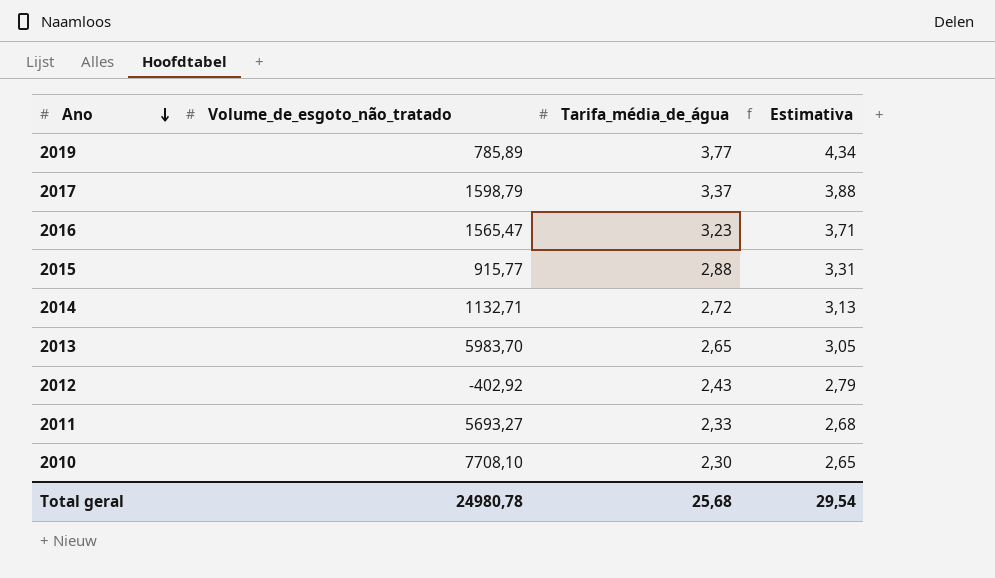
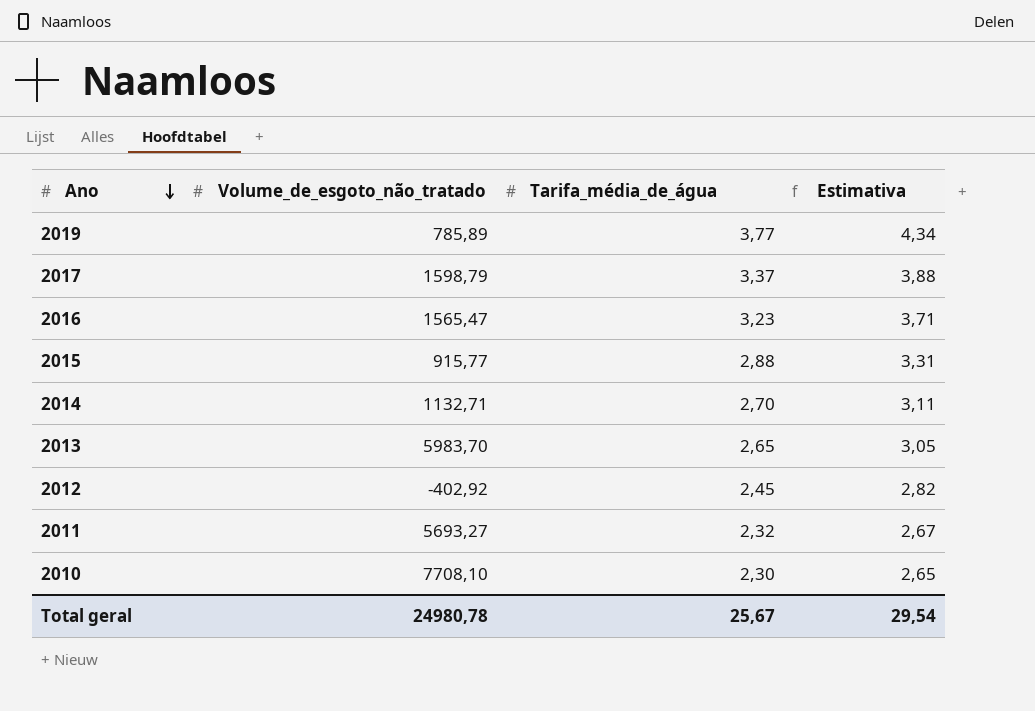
2014 | Tarifa_média_de_água: 2,72 -> 2,70
2014 | Estimativa: 3,13 -> 3,11
2012 | Tarifa_média_de_água: 2,43 -> 2,45
2012 | Estimativa: 2,79 -> 2,82
2011 | Tarifa_média_de_água: 2,33 -> 2,32
2011 | Estimativa: 2,68 -> 2,67
Total geral | Tarifa_média_de_água: 25,68 -> 25,67

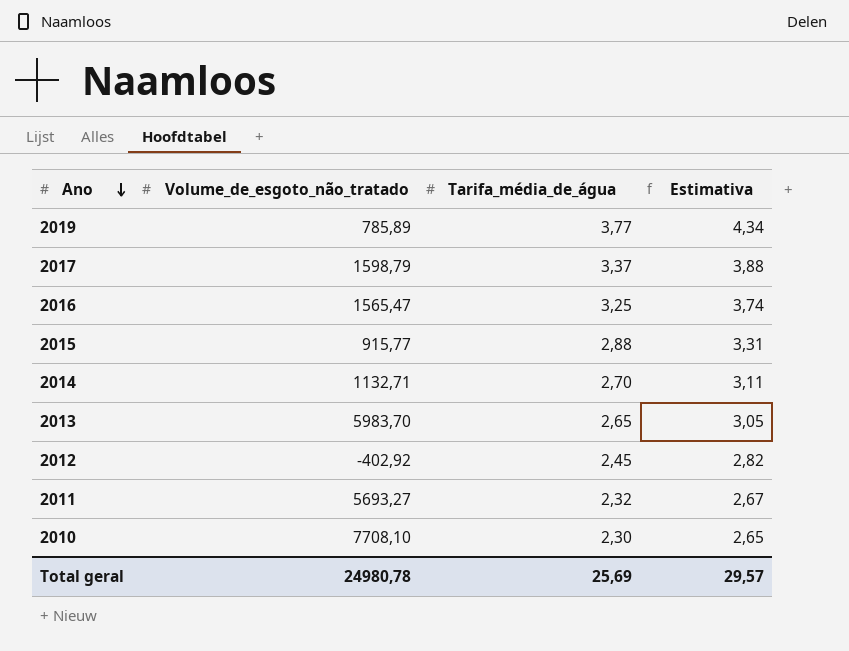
2016 | Tarifa_média_de_água: 3,23 -> 3,25
2016 | Estimativa: 3,71 -> 3,74
Total geral | Tarifa_média_de_água: 25,67 -> 25,69
Total geral | Estimativa: 29,54 -> 29,57

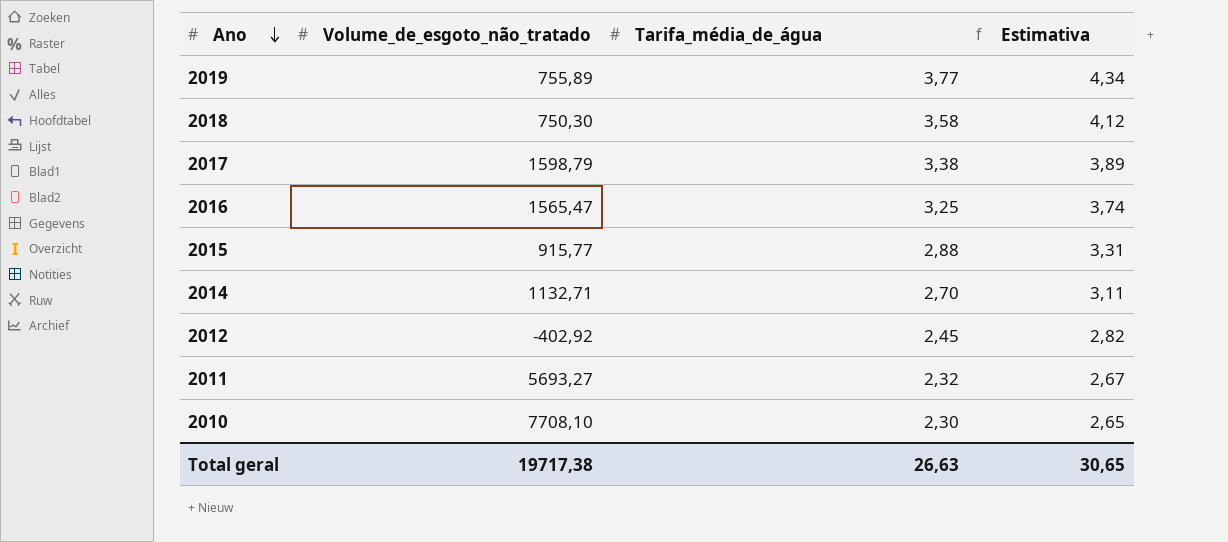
row 2013: 5983,70 | 2,65 | 3,05 -> none
2019 | Volume_de_esgoto_não_tratado: 785,89 -> 755,89
row 2018: none -> 750,30 | 3,58 | 4,12
2017 | Tarifa_média_de_água: 3,37 -> 3,38
2017 | Estimativa: 3,88 -> 3,89
Total geral | Volume_de_esgoto_não_tratado: 24980,78 -> 19717,38
Total geral | Tarifa_média_de_água: 25,69 -> 26,63
Total geral | Estimativa: 29,57 -> 30,65

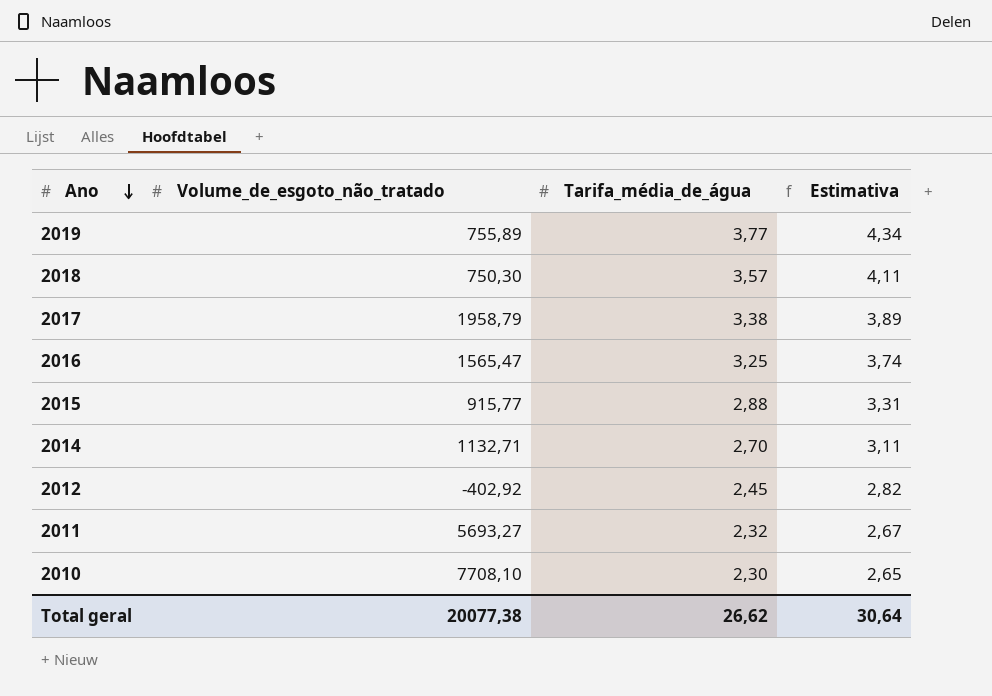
2018 | Tarifa_média_de_água: 3,58 -> 3,57
2018 | Estimativa: 4,12 -> 4,11
2017 | Volume_de_esgoto_não_tratado: 1598,79 -> 1958,79
Total geral | Volume_de_esgoto_não_tratado: 19717,38 -> 20077,38
Total geral | Tarifa_média_de_água: 26,63 -> 26,62
Total geral | Estimativa: 30,65 -> 30,64

